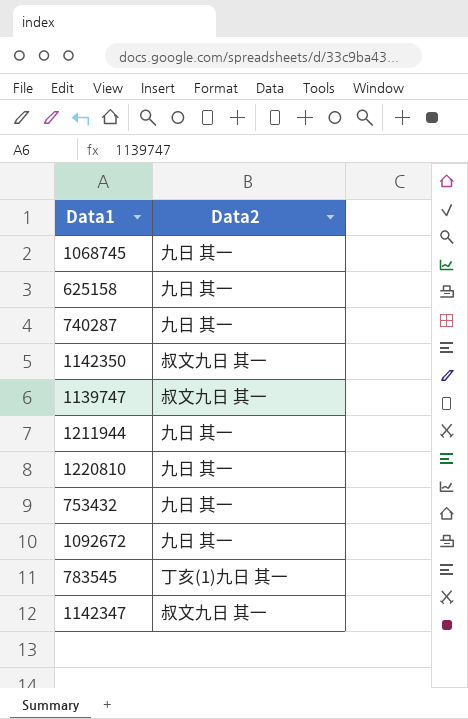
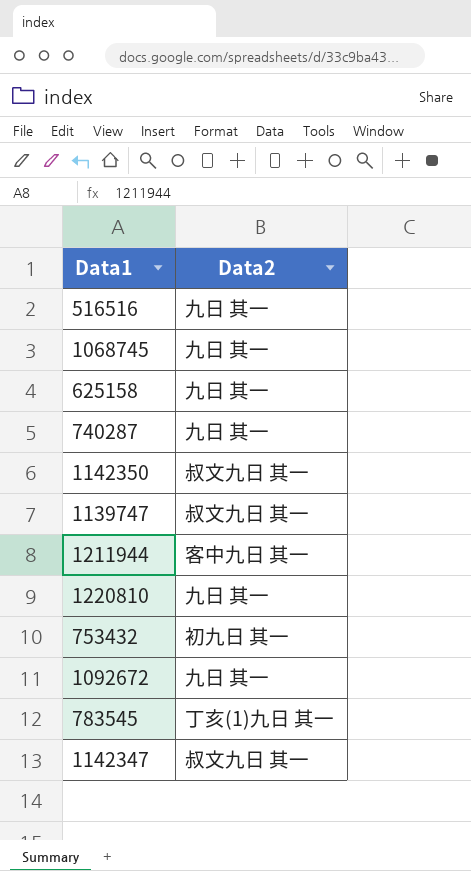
row 516516: none -> 九日 其一
1211944 | Data2: 九日 其一 -> 客中九日 其一
753432 | Data2: 九日 其一 -> 初九日 其一

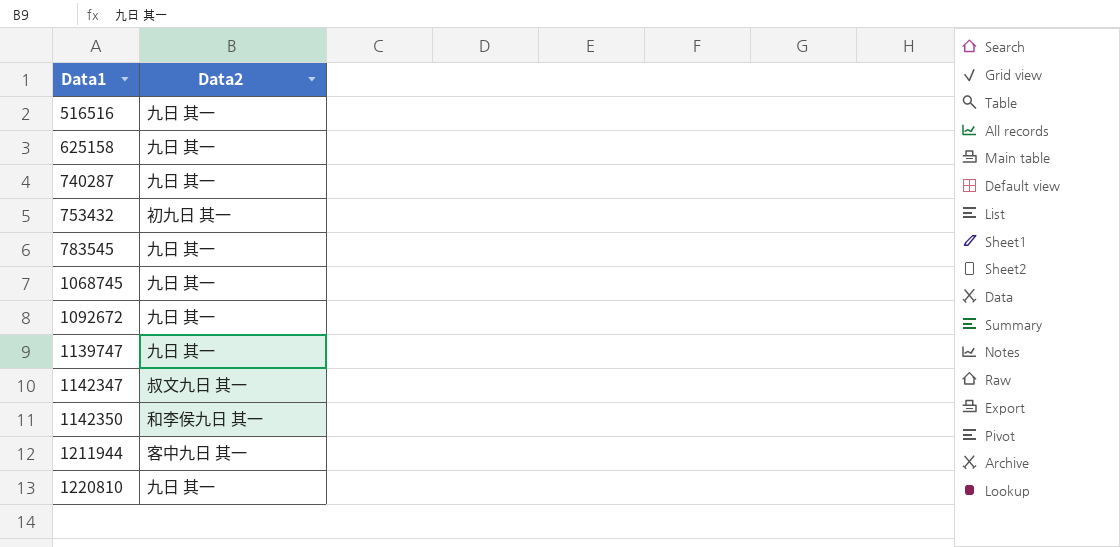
row order: none -> Data1 ascending
783545 | Data2: 丁亥(1)九日 其一 -> 九日 其一
1139747 | Data2: 叔文九日 其一 -> 九日 其一
1142350 | Data2: 叔文九日 其一 -> 和李侯九日 其一

